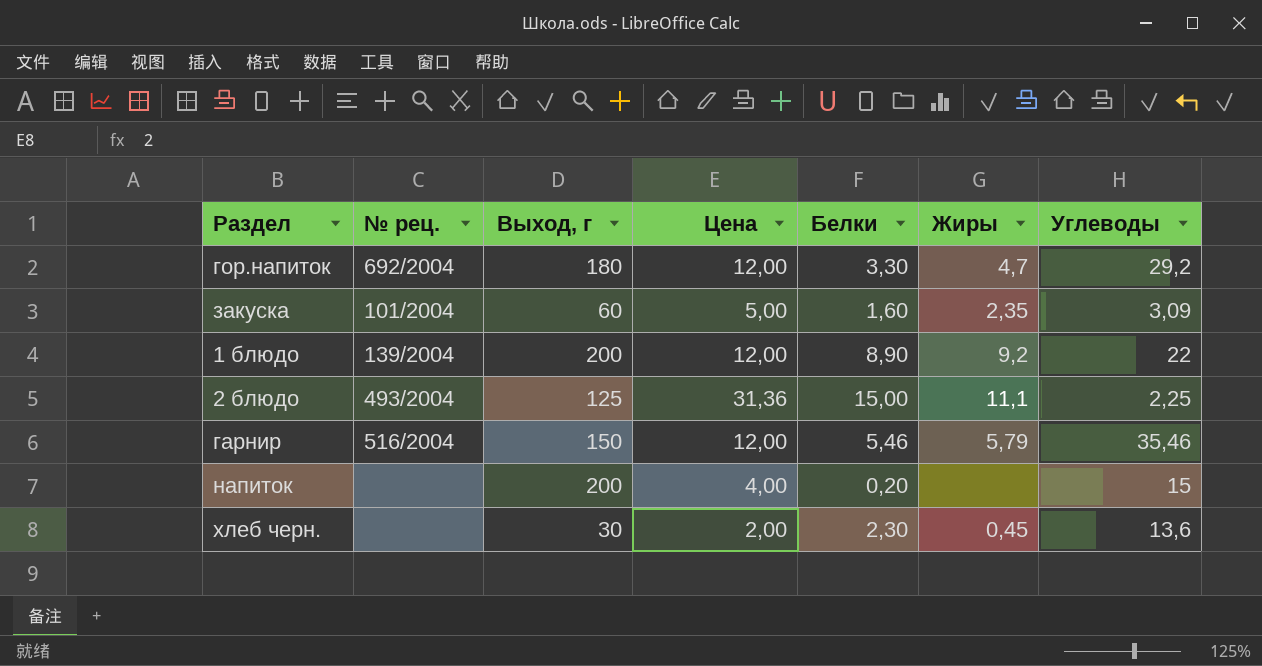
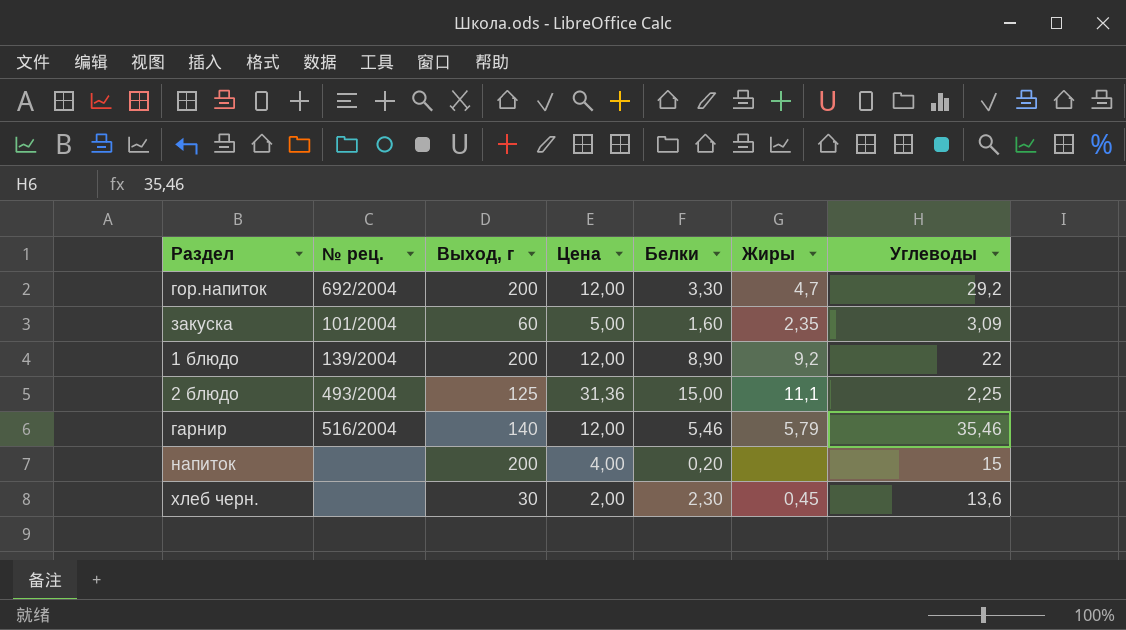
гор.напиток | Выход, г: 180 -> 200
гарнир | Выход, г: 150 -> 140

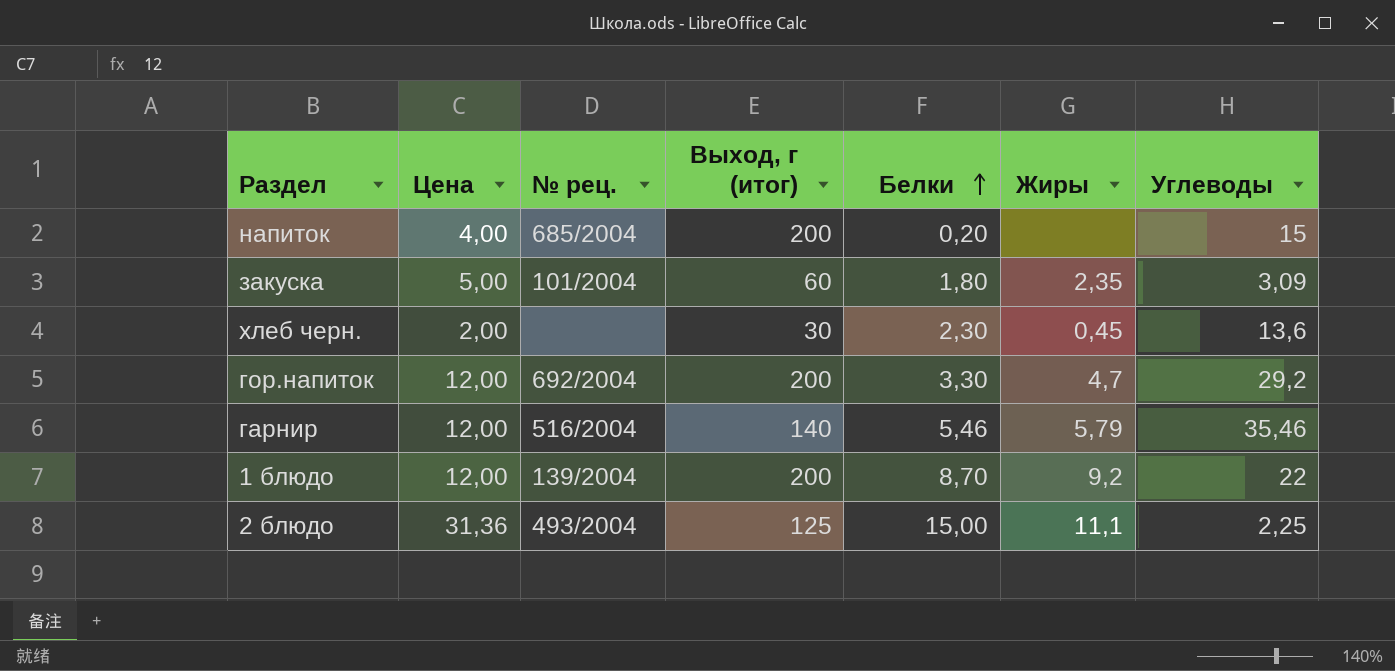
row order: none -> Белки ascending
column Цена | position: 4 -> 2
column name: Выход, г -> Выход, г (итог)
напиток | № рец.: none -> 685/2004
закуска | Белки: 1,60 -> 1,80
1 блюдо | Белки: 8,90 -> 8,70

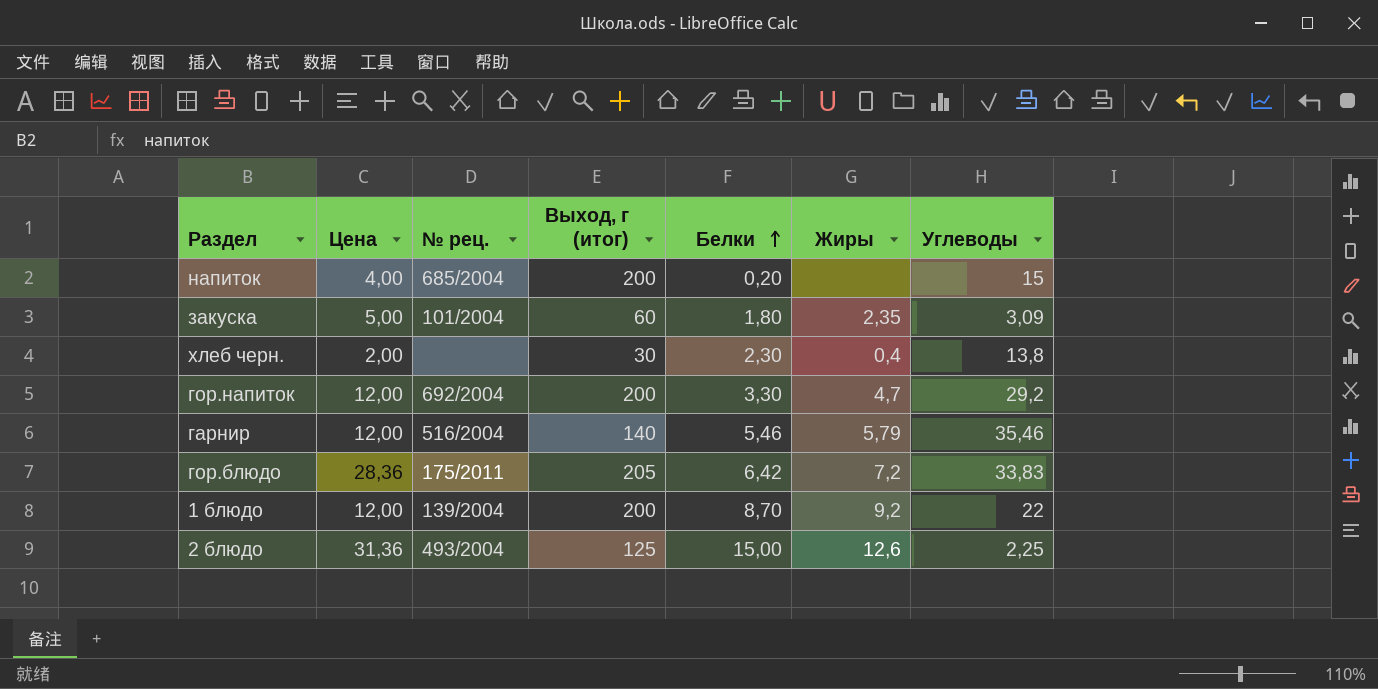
хлеб черн. | Жиры: 0,45 -> 0,4
хлеб черн. | Углеводы: 13,6 -> 13,8
row гор.блюдо: none -> 28,36 | 175/2011 | 205 | 6,42 | 7,2 | 33,83
2 блюдо | Жиры: 11,1 -> 12,6

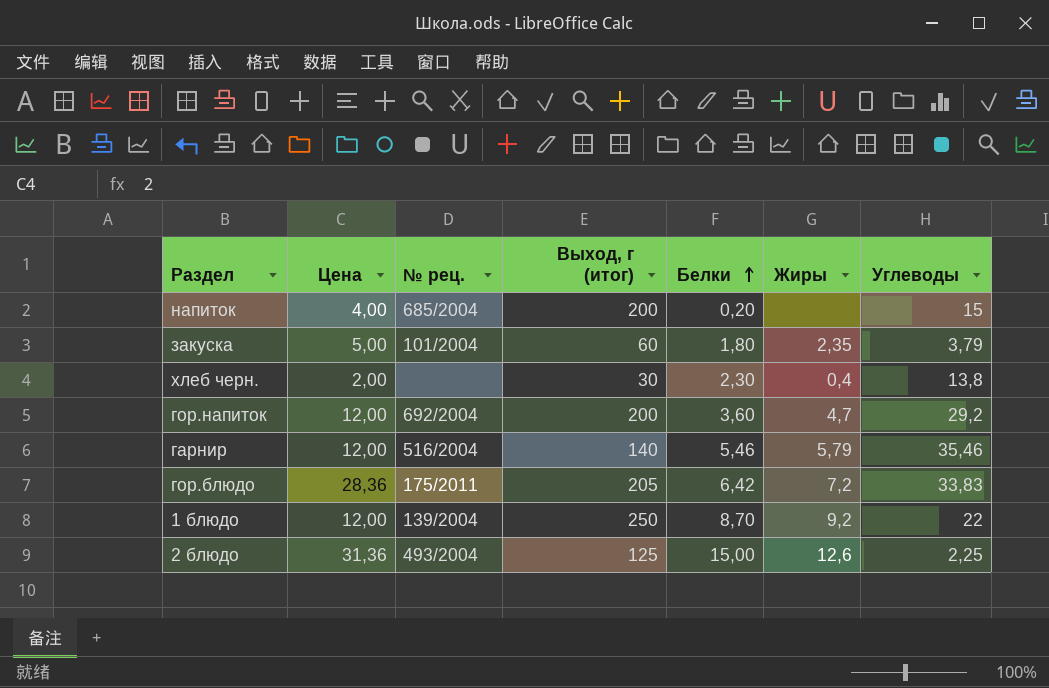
закуска | Углеводы: 3,09 -> 3,79
гор.напиток | Белки: 3,30 -> 3,60
1 блюдо | Выход, г (итог): 200 -> 250

